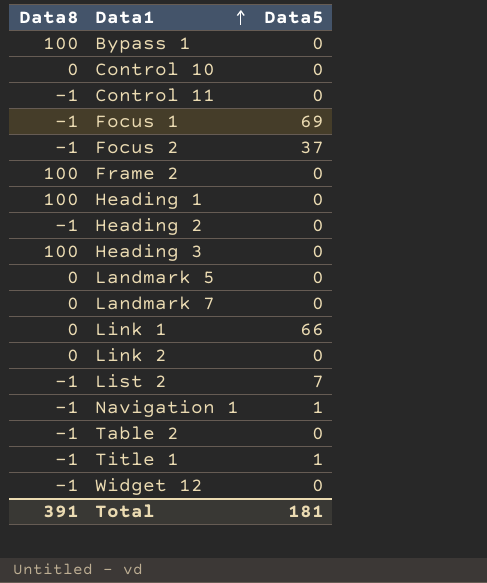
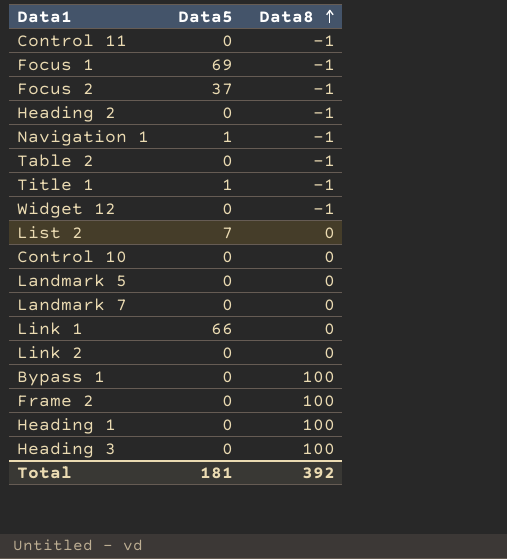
row order: Data1 ascending -> Data8 ascending
column Data8 | position: 1 -> 3
List 2 | Data8: -1 -> 0
Total | Data8: 391 -> 392

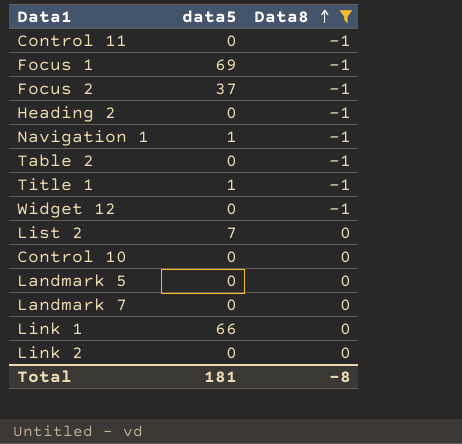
filter: none -> Data8 != 100
column name: Data5 -> data5
Total | Data8: 392 -> -8

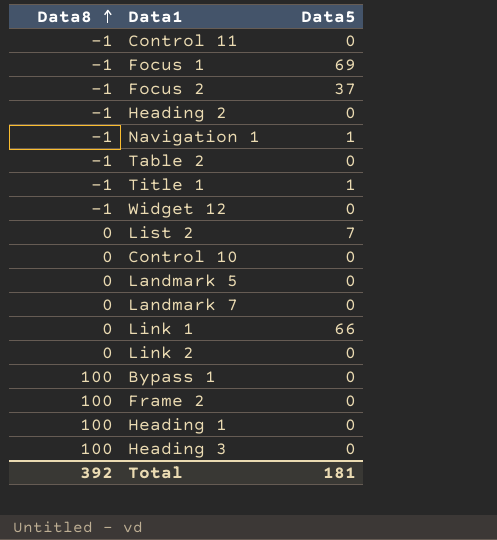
filter: Data8 != 100 -> none
column Data8 | position: 3 -> 1
column name: data5 -> Data5
Total | Data8: -8 -> 392

